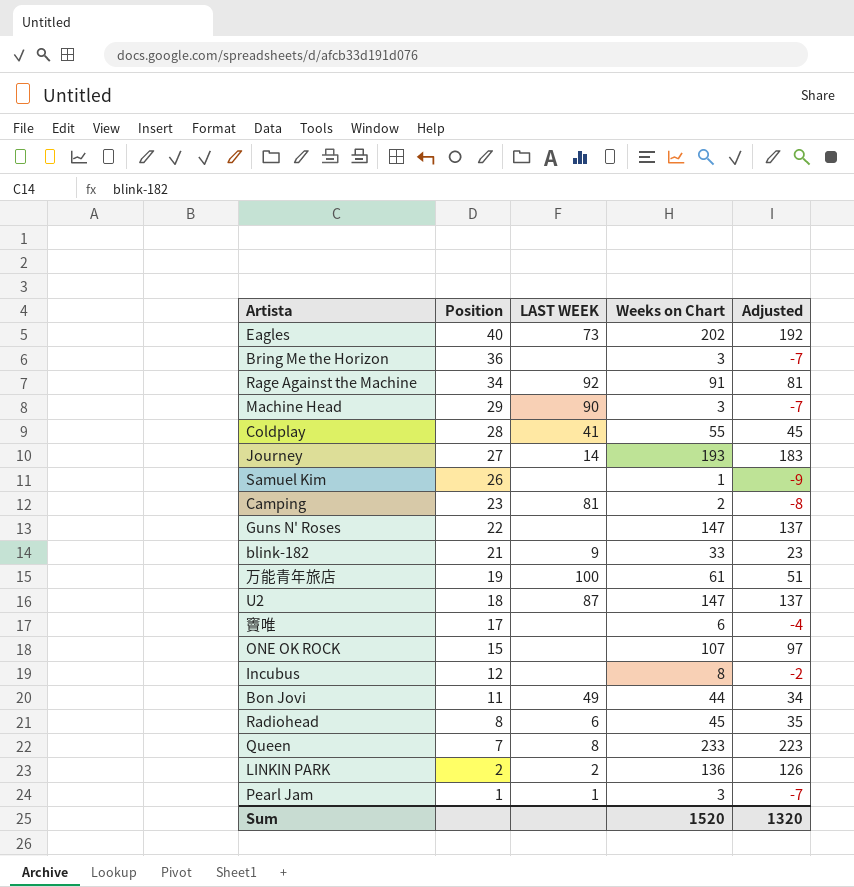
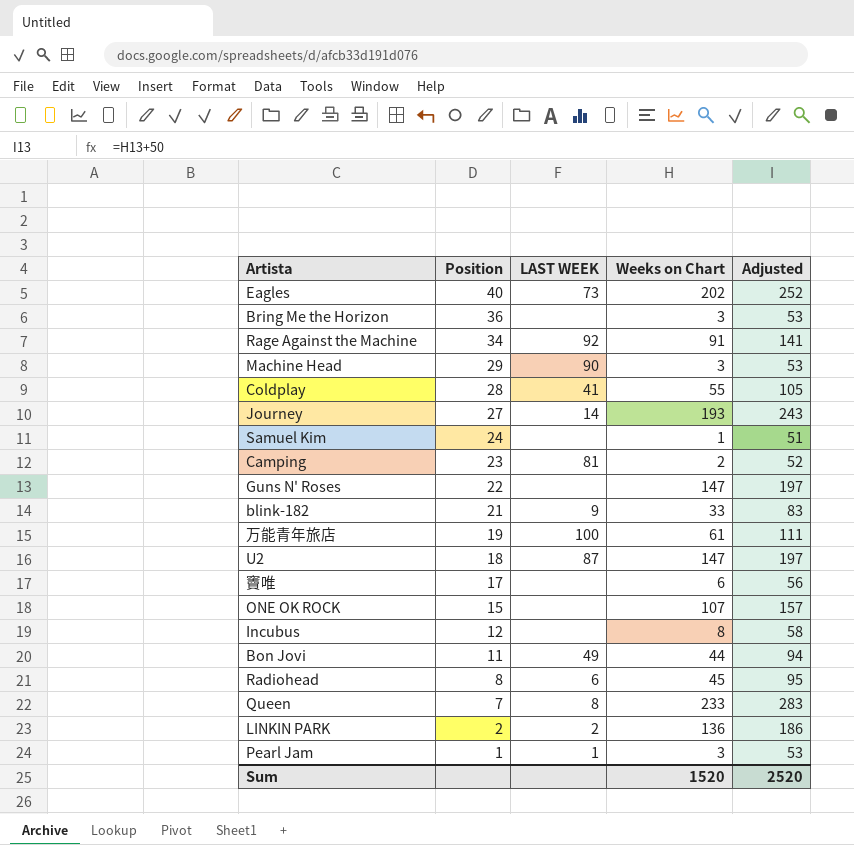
column Adjusted | formula: [Weeks on Chart] - 10 -> [Weeks on Chart] + 50
Samuel Kim | Position: 26 -> 24
Sum | Adjusted: 1320 -> 2520

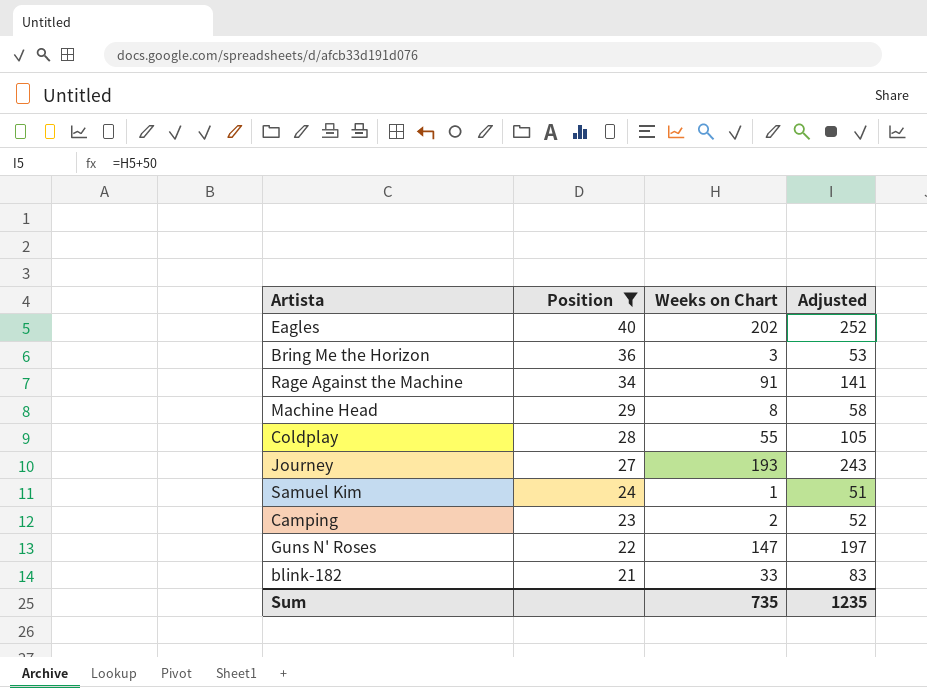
filter: none -> Position >= 21
column LAST WEEK | position: 3 -> none
Machine Head | Weeks on Chart: 3 -> 8
Machine Head | Adjusted: 53 -> 58
Sum | Weeks on Chart: 1520 -> 735
Sum | Adjusted: 2520 -> 1235

